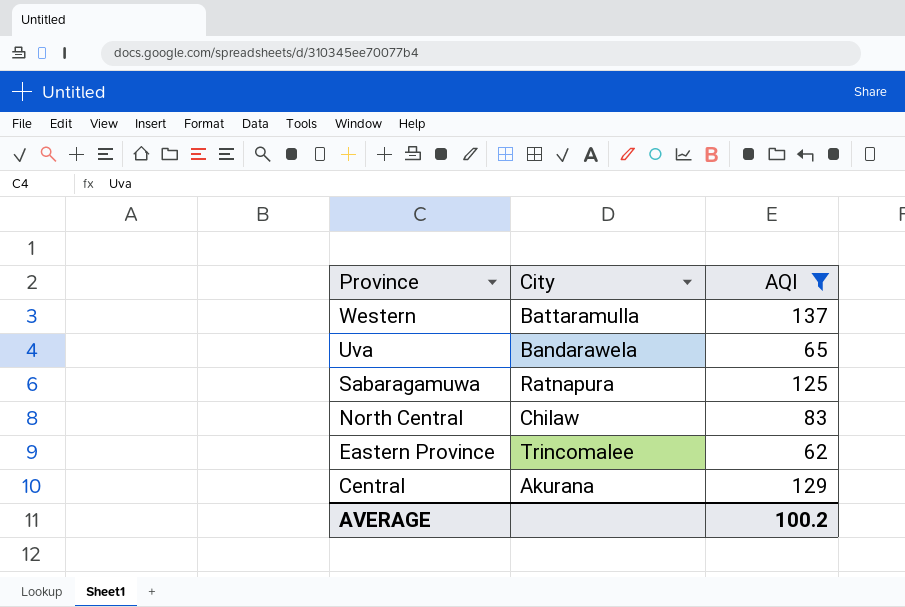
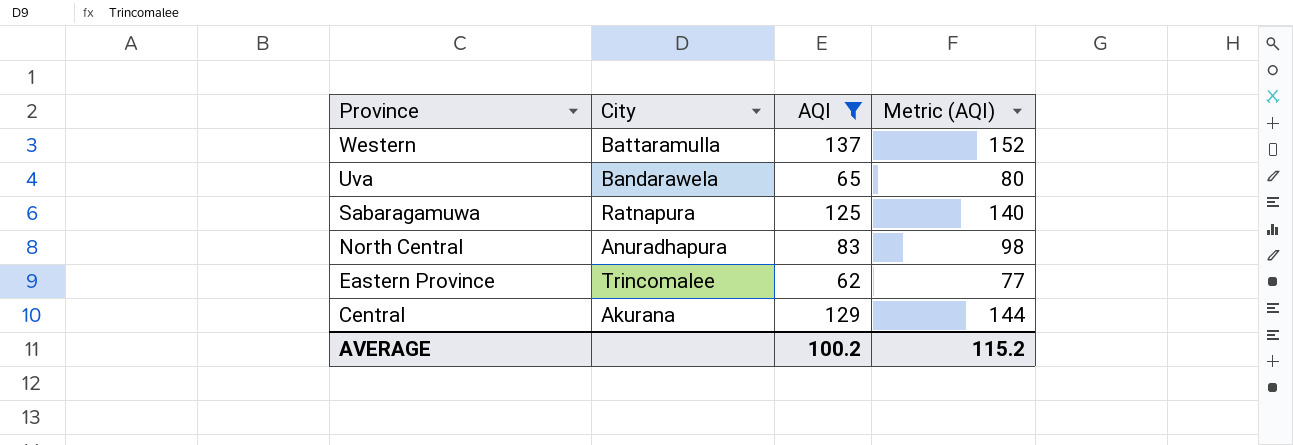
column Metric (AQI) | formula: none -> [AQI] + 15
North Central | City: Chilaw -> Anuradhapura

